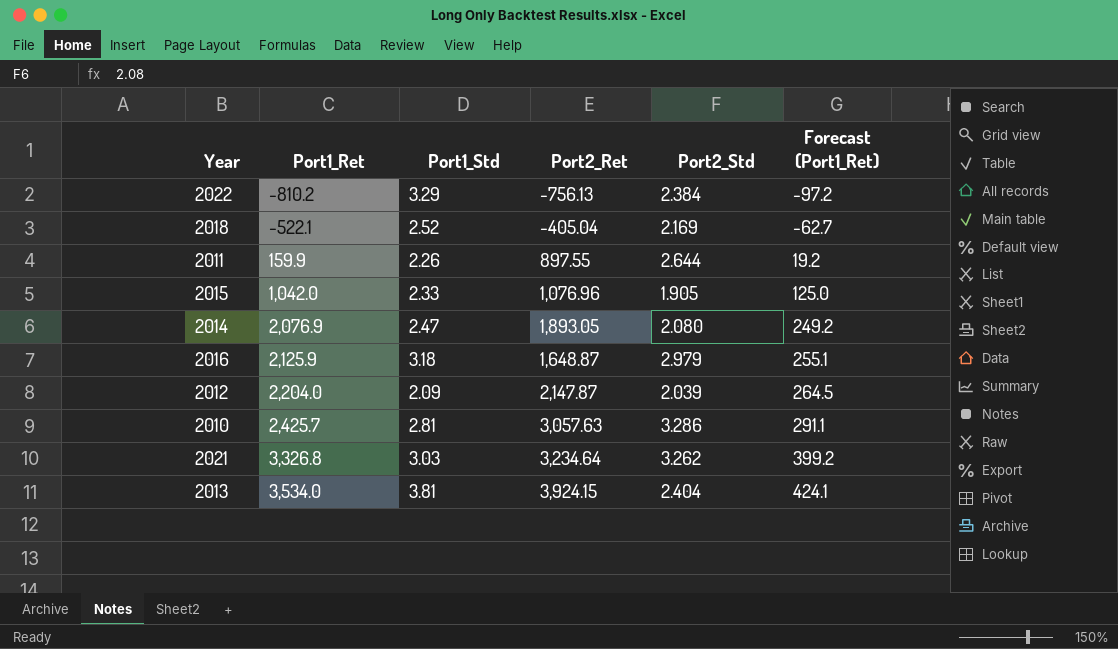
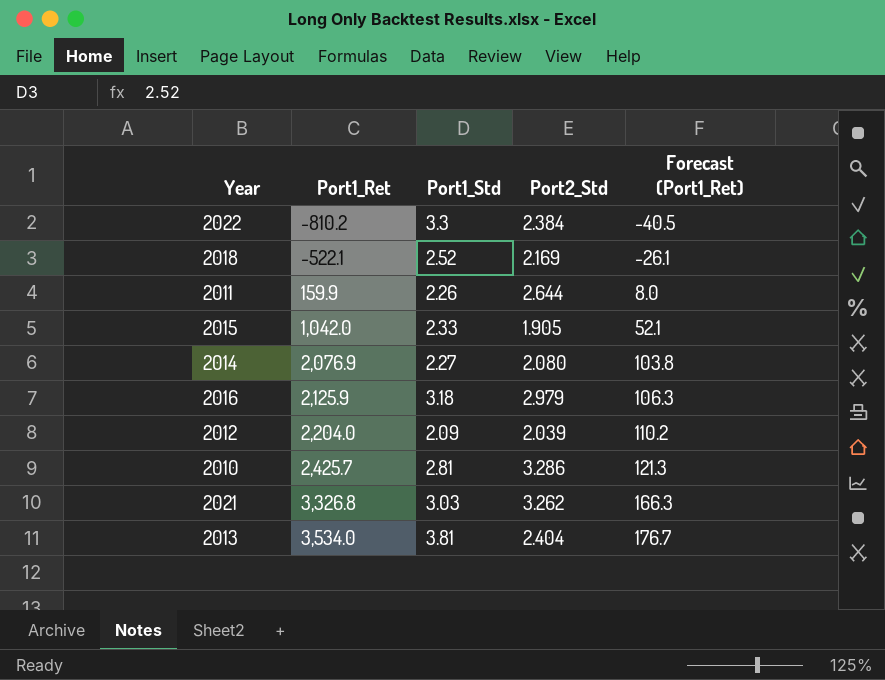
column Port2_Ret | position: 4 -> none
column Forecast (Port1_Ret) | formula: [Port1_Ret] * 0.12 -> [Port1_Ret] * 0.05
2022 | Port1_Std: 3.29 -> 3.3
2014 | Port1_Std: 2.47 -> 2.27

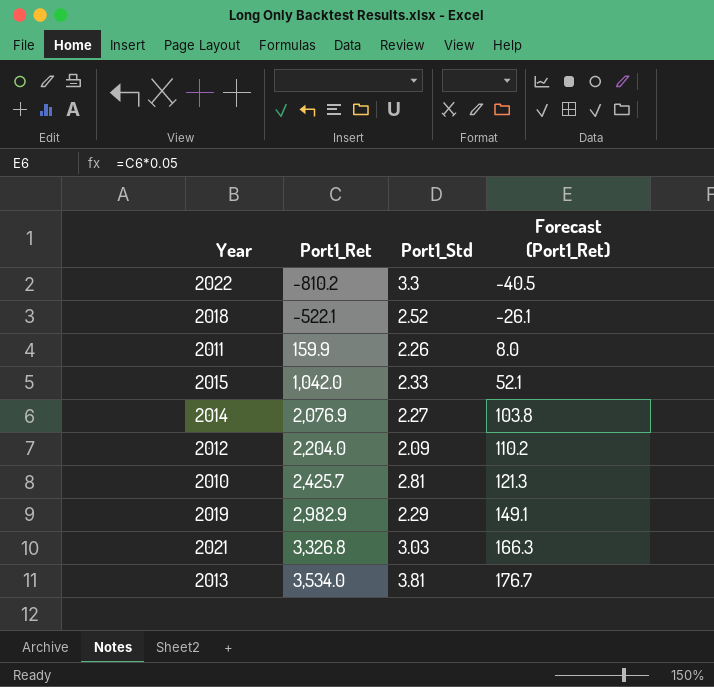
column Port2_Std | position: 4 -> none
row 2016: 2,125.9 | 3.18 | 2.979 | 106.3 -> none
row 2019: none -> 2,982.9 | 2.29 | 149.1

